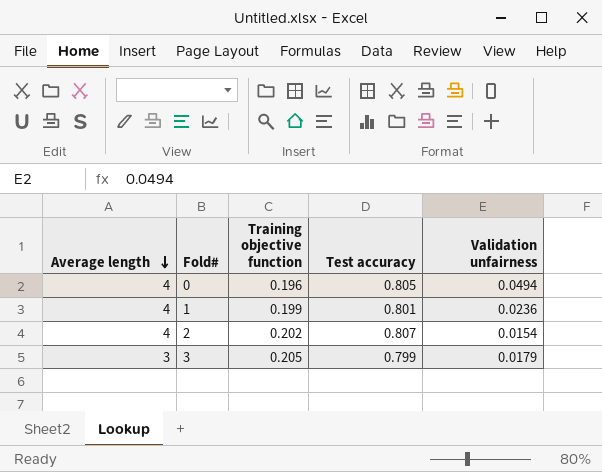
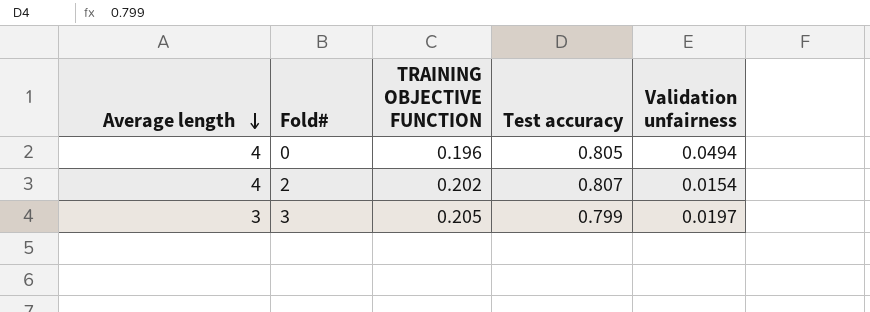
column name: Training objective function -> TRAINING OBJECTIVE FUNCTION
row 1: 4 | 0.199 | 0.801 | 0.0236 -> none
3 | Validation unfairness: 0.0179 -> 0.0197

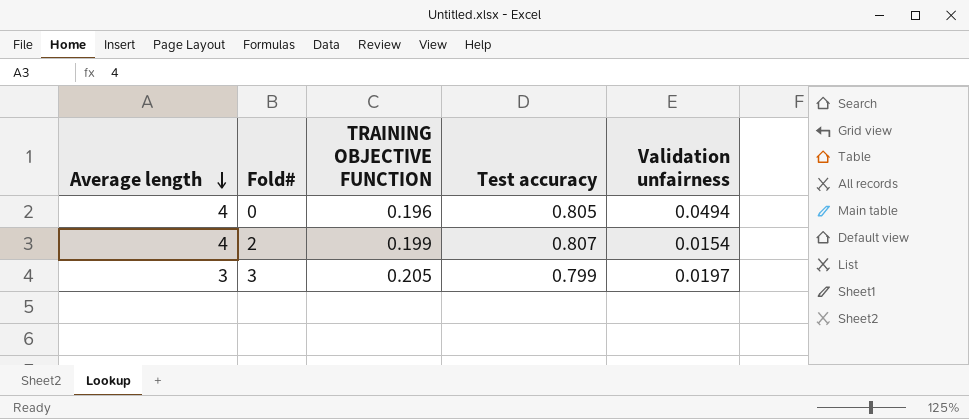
2 | TRAINING OBJECTIVE FUNCTION: 0.202 -> 0.199

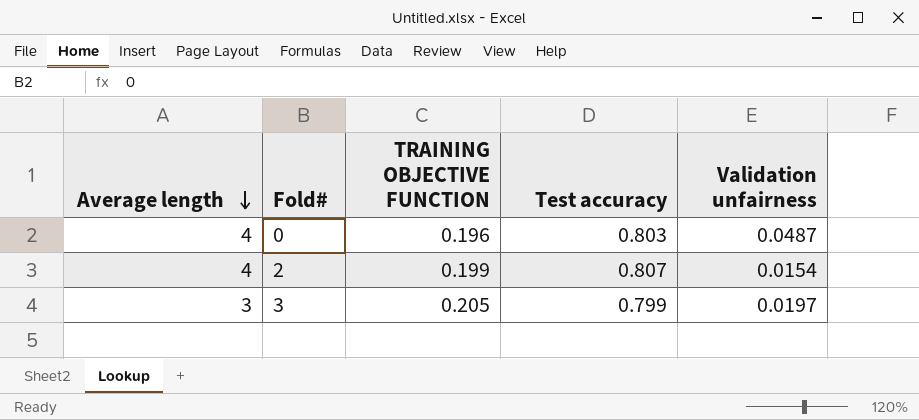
0 | Test accuracy: 0.805 -> 0.803
0 | Validation unfairness: 0.0494 -> 0.0487

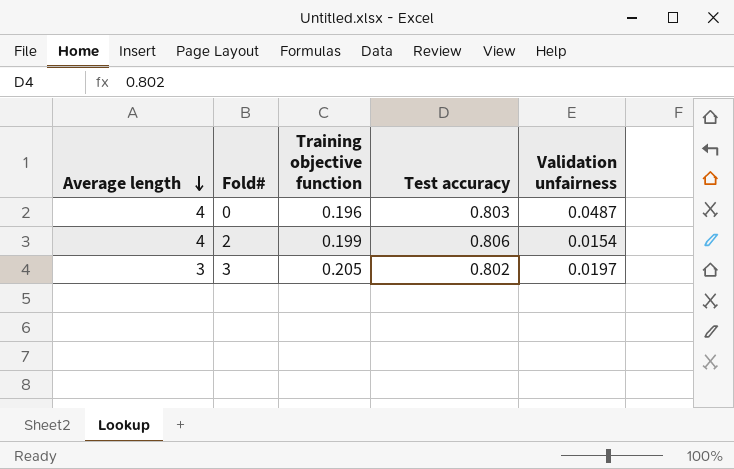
column name: TRAINING OBJECTIVE FUNCTION -> Training objective function
2 | Test accuracy: 0.807 -> 0.806
3 | Test accuracy: 0.799 -> 0.802

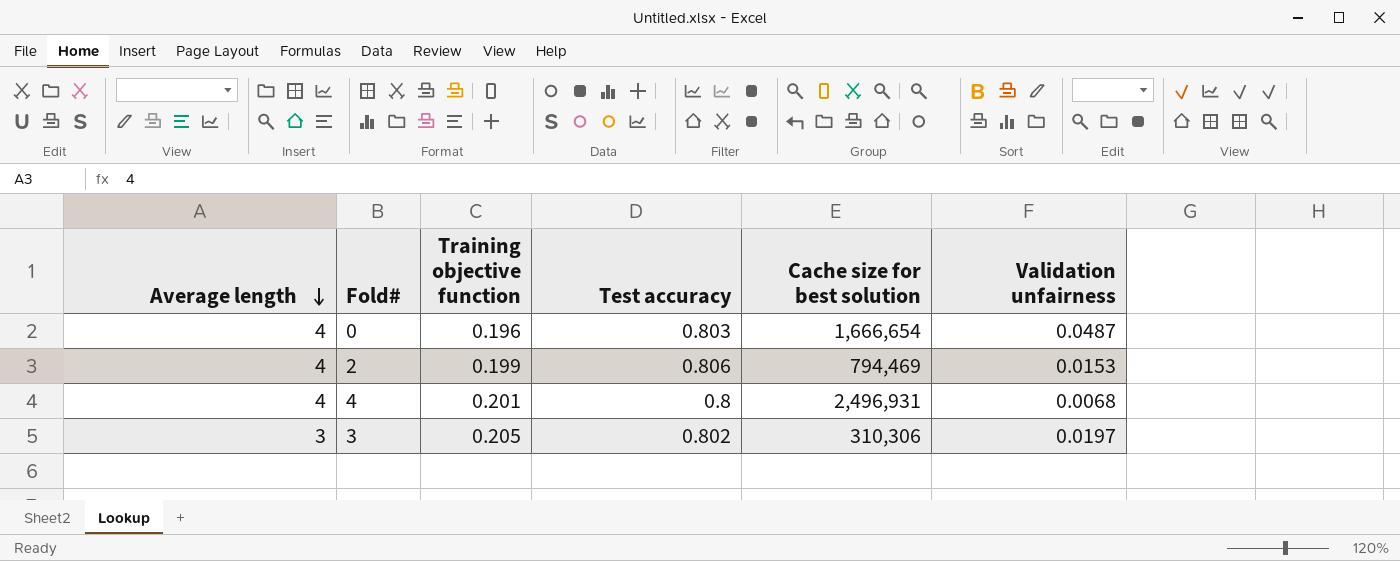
column Cache size for best solution | position: none -> 5
2 | Validation unfairness: 0.0154 -> 0.0153
row 4: none -> 4 | 0.201 | 0.8 | 2,496,931 | 0.0068

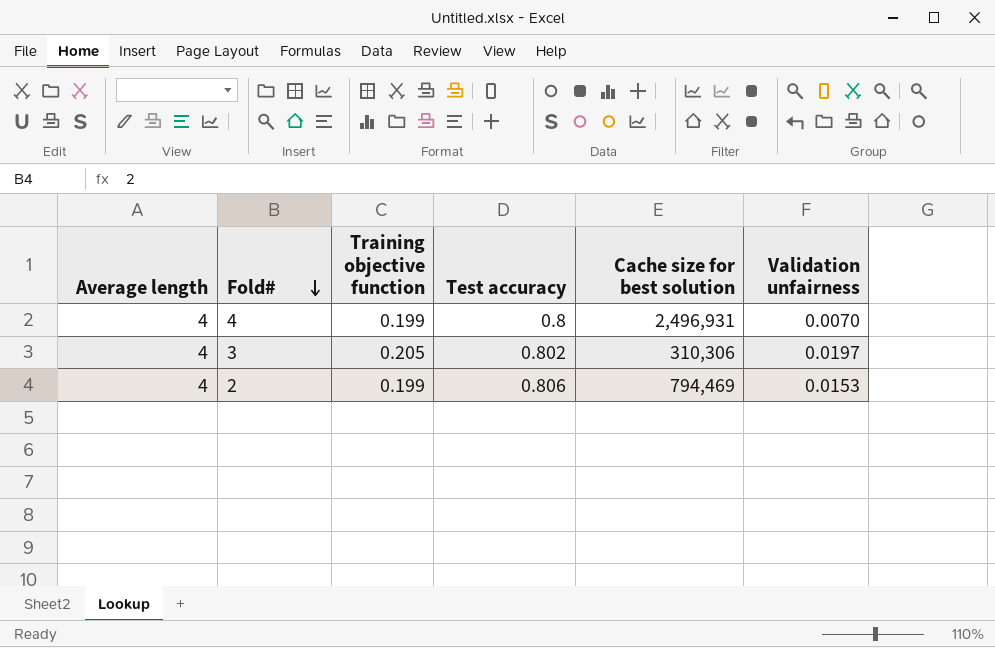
row order: Average length descending -> Fold# descending
row 0: 4 | 0.196 | 0.803 | 1,666,654 | 0.0487 -> none
4 | Training objective function: 0.201 -> 0.199
4 | Validation unfairness: 0.0068 -> 0.0070
3 | Average length: 3 -> 4

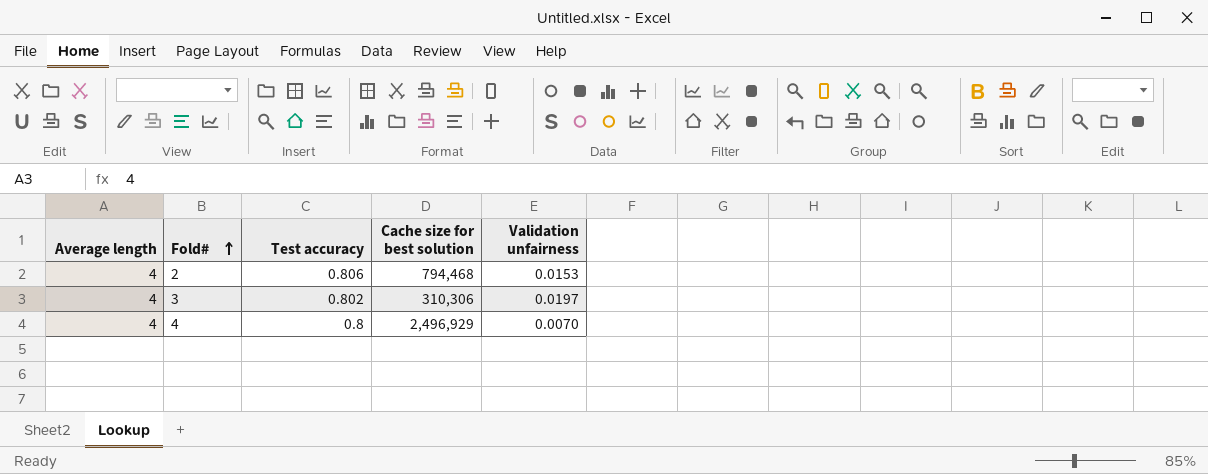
row order: Fold# descending -> Fold# ascending
column Training objective function | position: 3 -> none
2 | Cache size for best solution: 794,469 -> 794,468
4 | Cache size for best solution: 2,496,931 -> 2,496,929

